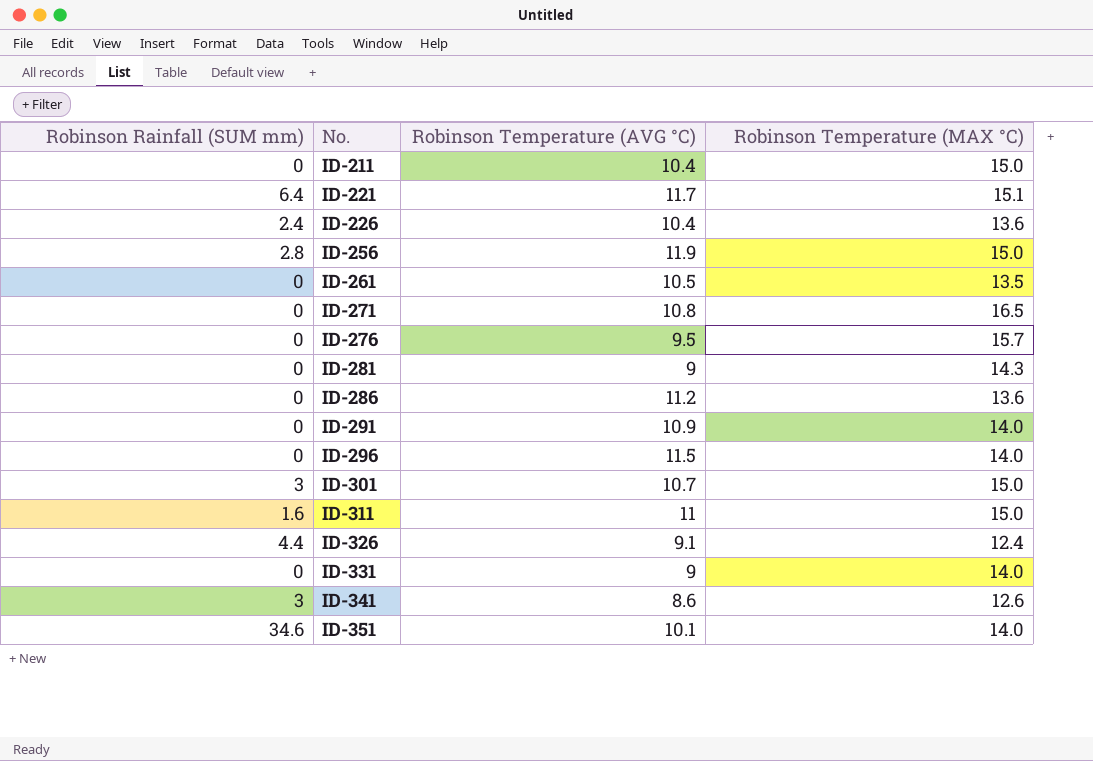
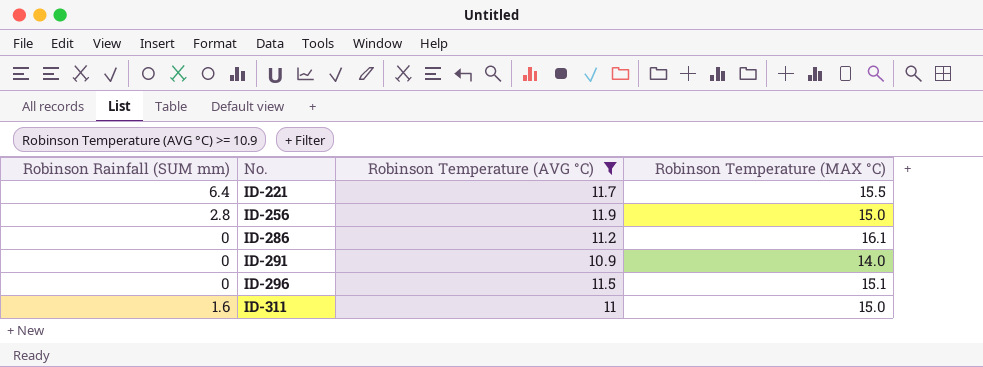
filter: none -> Robinson Temperature (AVG °C) >= 10.9
ID-221 | Robinson Temperature (MAX °C): 15.1 -> 15.5
ID-286 | Robinson Temperature (MAX °C): 13.6 -> 16.1
ID-296 | Robinson Temperature (MAX °C): 14.0 -> 15.1

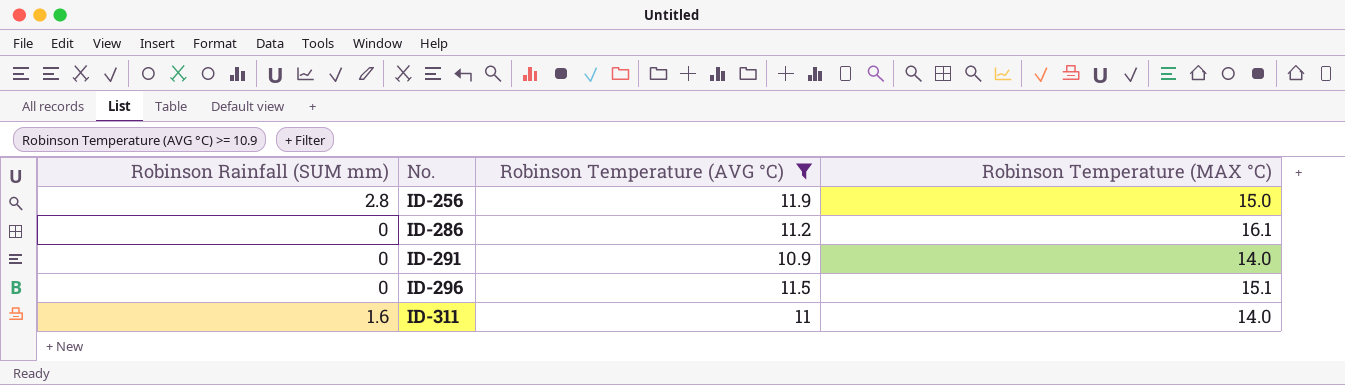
row ID-221: 6.4 | 11.7 | 15.5 -> none
ID-311 | Robinson Temperature (MAX °C): 15.0 -> 14.0

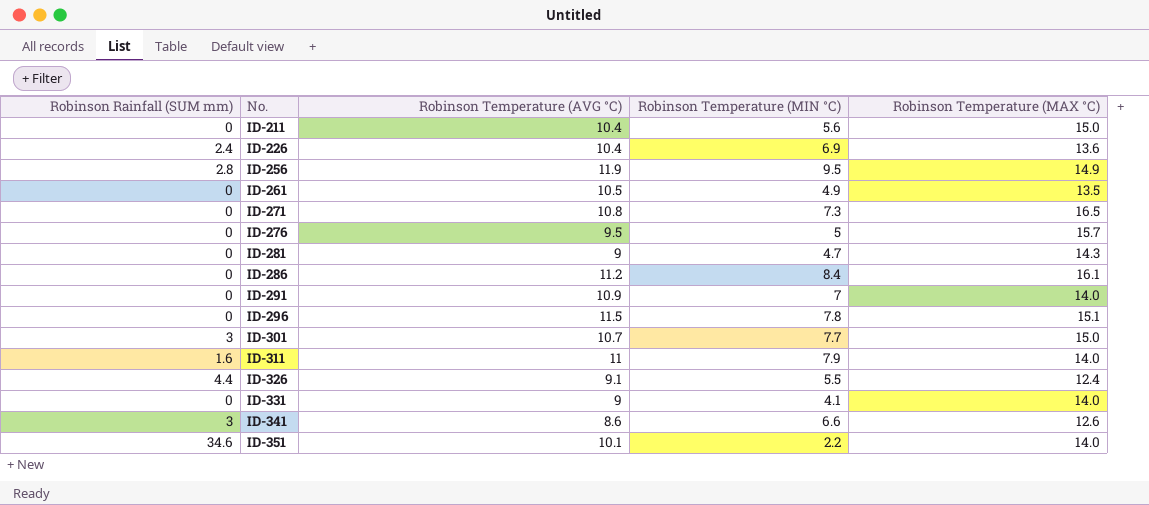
filter: Robinson Temperature (AVG °C) >= 10.9 -> none
column Robinson Temperature (MIN °C) | position: none -> 4
ID-256 | Robinson Temperature (MAX °C): 15.0 -> 14.9

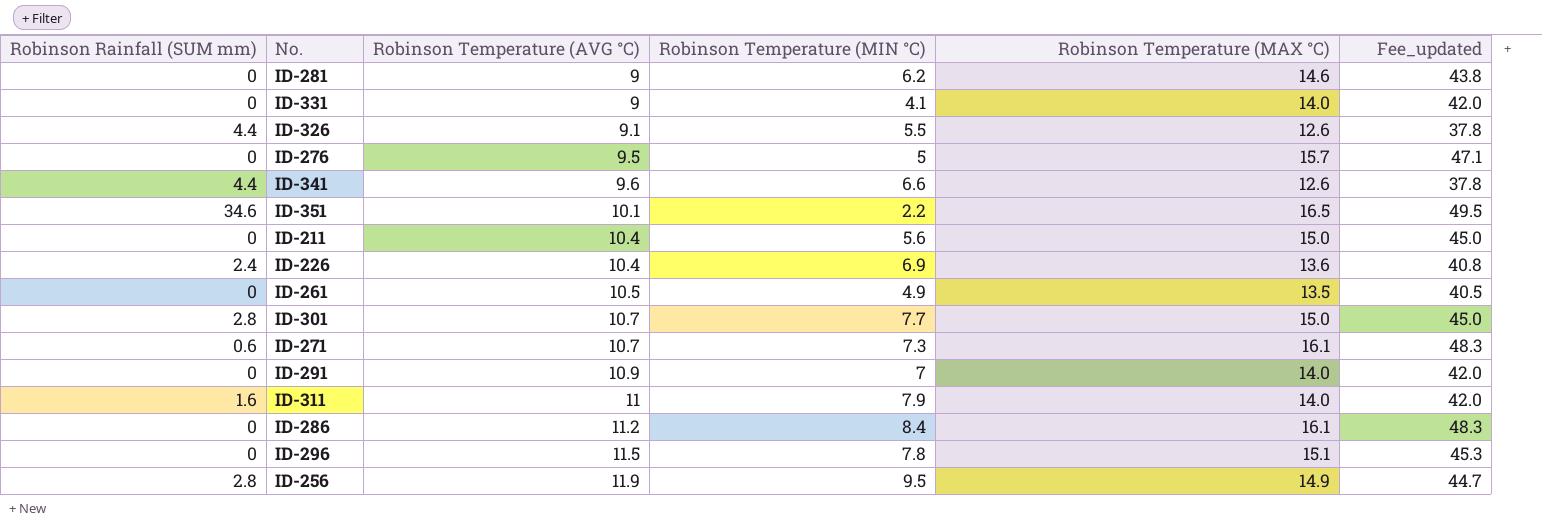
row order: No. ascending -> Robinson Temperature (AVG °C) ascending
column Fee_updated | formula: none -> [Robinson Temperature (MAX °C)] * 3
ID-281 | Robinson Temperature (MIN °C): 4.7 -> 6.2
ID-281 | Robinson Temperature (MAX °C): 14.3 -> 14.6
ID-326 | Robinson Temperature (MAX °C): 12.4 -> 12.6
ID-341 | Robinson Rainfall (SUM mm): 3 -> 4.4
ID-341 | Robinson Temperature (AVG °C): 8.6 -> 9.6
ID-351 | Robinson Temperature (MAX °C): 14.0 -> 16.5
ID-301 | Robinson Rainfall (SUM mm): 3 -> 2.8
ID-271 | Robinson Rainfall (SUM mm): 0 -> 0.6
ID-271 | Robinson Temperature (AVG °C): 10.8 -> 10.7
ID-271 | Robinson Temperature (MAX °C): 16.5 -> 16.1

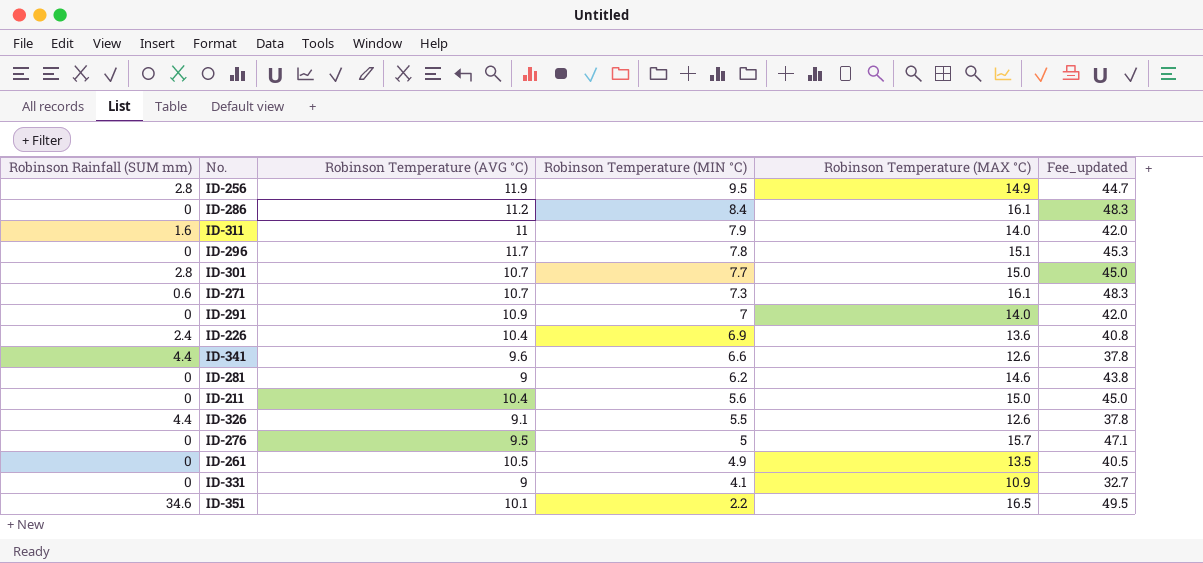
row order: Robinson Temperature (AVG °C) ascending -> Robinson Temperature (MIN °C) descending
ID-296 | Robinson Temperature (AVG °C): 11.5 -> 11.7
ID-331 | Robinson Temperature (MAX °C): 14.0 -> 10.9
ID-331 | Fee_updated: 42.0 -> 32.7

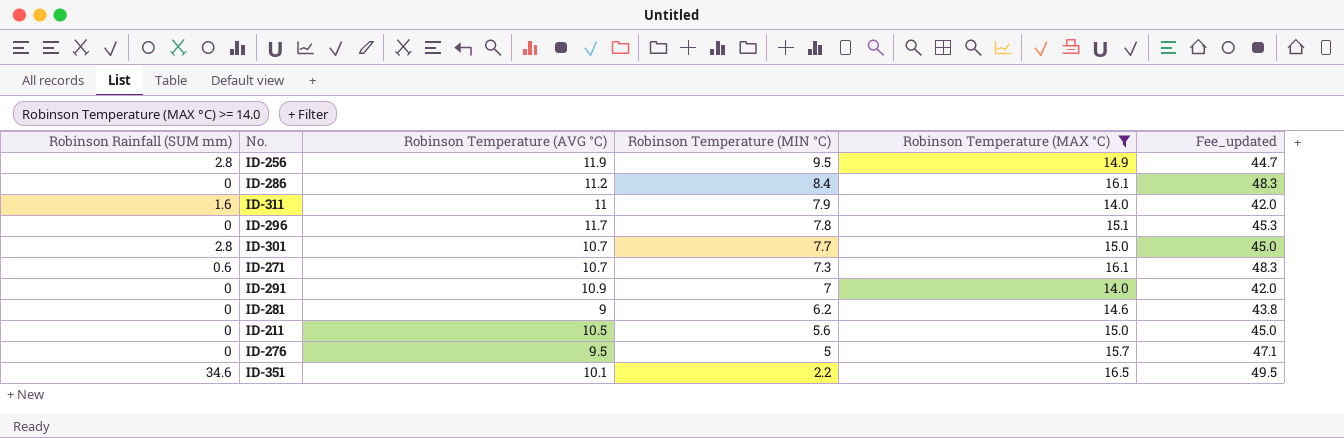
filter: none -> Robinson Temperature (MAX °C) >= 14.0
ID-211 | Robinson Temperature (AVG °C): 10.4 -> 10.5

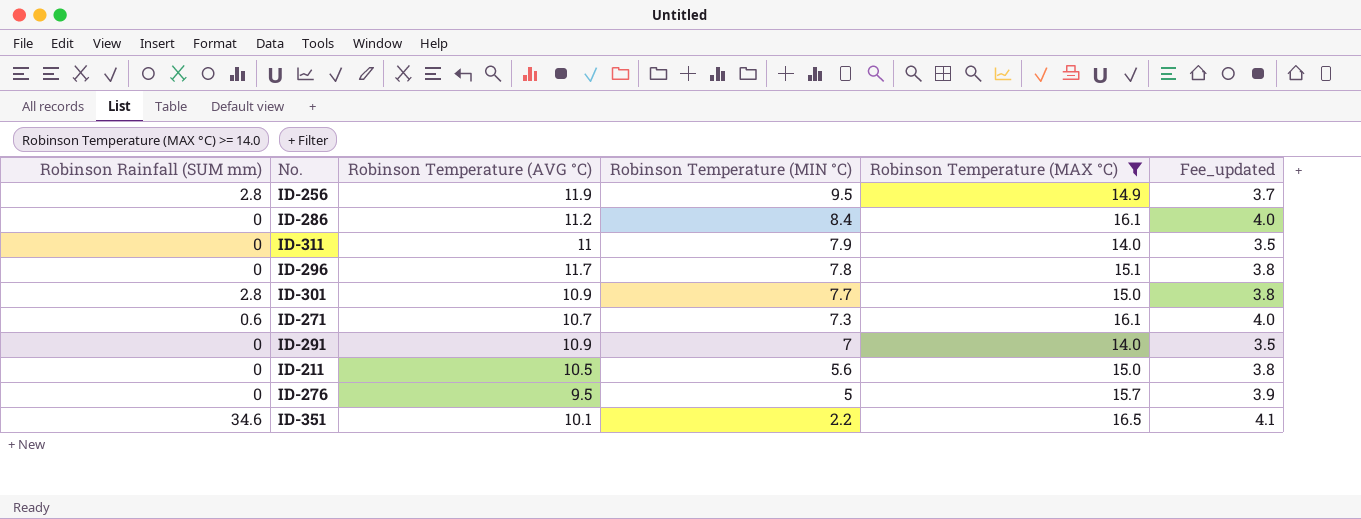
column Fee_updated | formula: [Robinson Temperature (MAX °C)] * 3 -> [Robinson Temperature (MAX °C)] * 0.25
row ID-281: 0 | 9 | 6.2 | 14.6 | 43.8 -> none
ID-311 | Robinson Rainfall (SUM mm): 1.6 -> 0
ID-301 | Robinson Temperature (AVG °C): 10.7 -> 10.9

